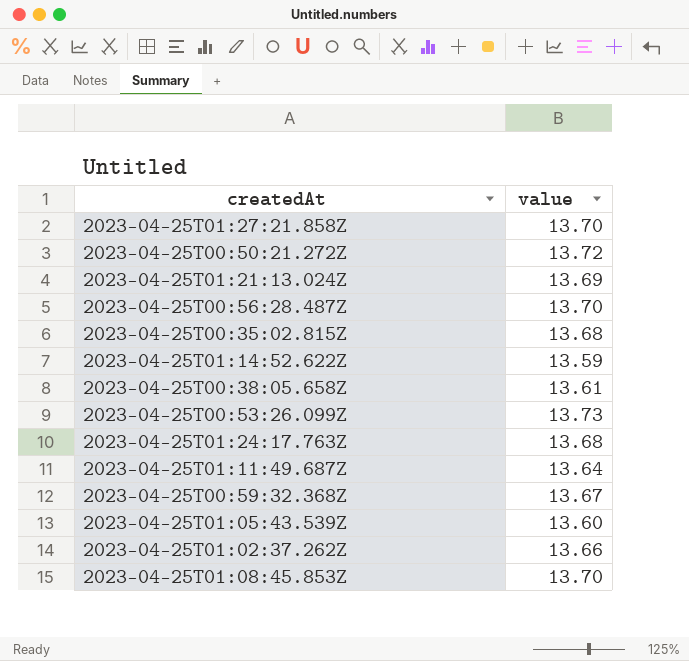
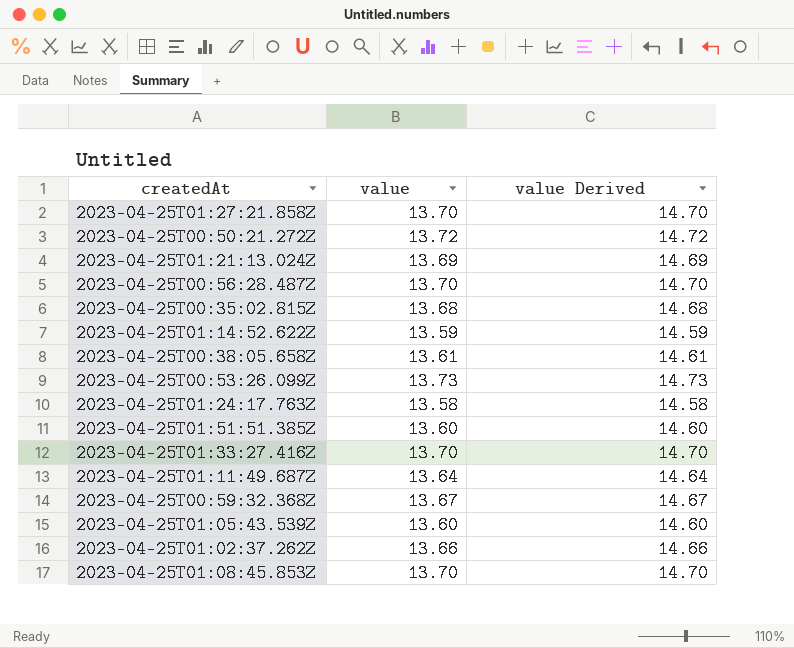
column value Derived | formula: none -> [value] + 1
2023-04-25T01:24:17.763Z | value: 13.68 -> 13.58
row 2023-04-25T01:51:51.385Z: none -> 13.60 | 14.60
row 2023-04-25T01:33:27.416Z: none -> 13.70 | 14.70

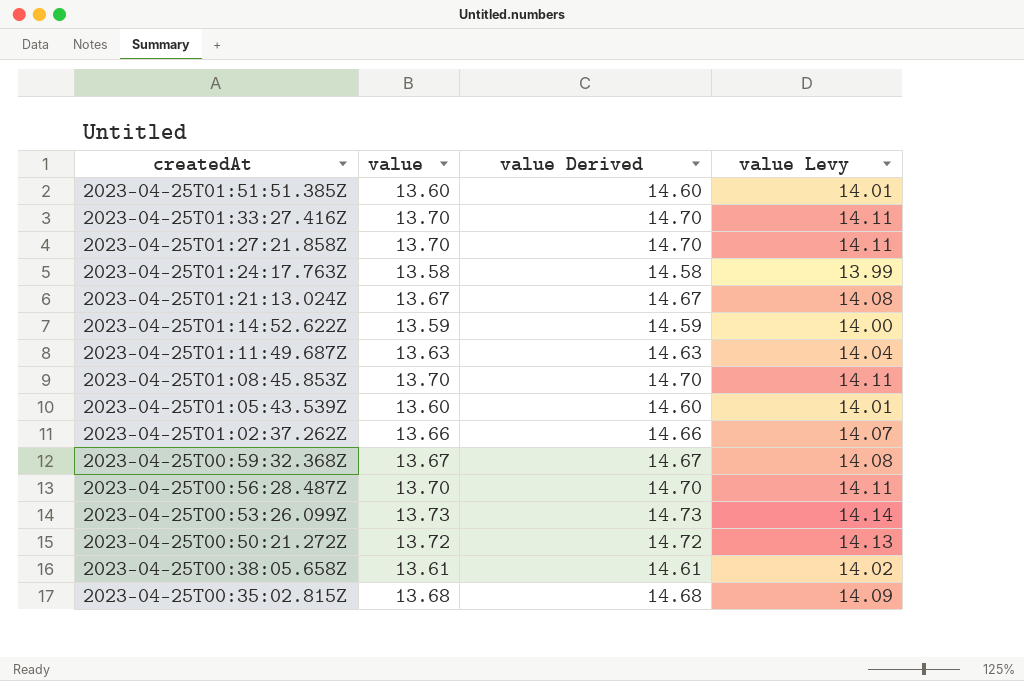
row order: none -> createdAt descending
column value Levy | formula: none -> [value] * 1.03
2023-04-25T01:21:13.024Z | value: 13.69 -> 13.67
2023-04-25T01:21:13.024Z | value Derived: 14.69 -> 14.67
2023-04-25T01:11:49.687Z | value: 13.64 -> 13.63
2023-04-25T01:11:49.687Z | value Derived: 14.64 -> 14.63

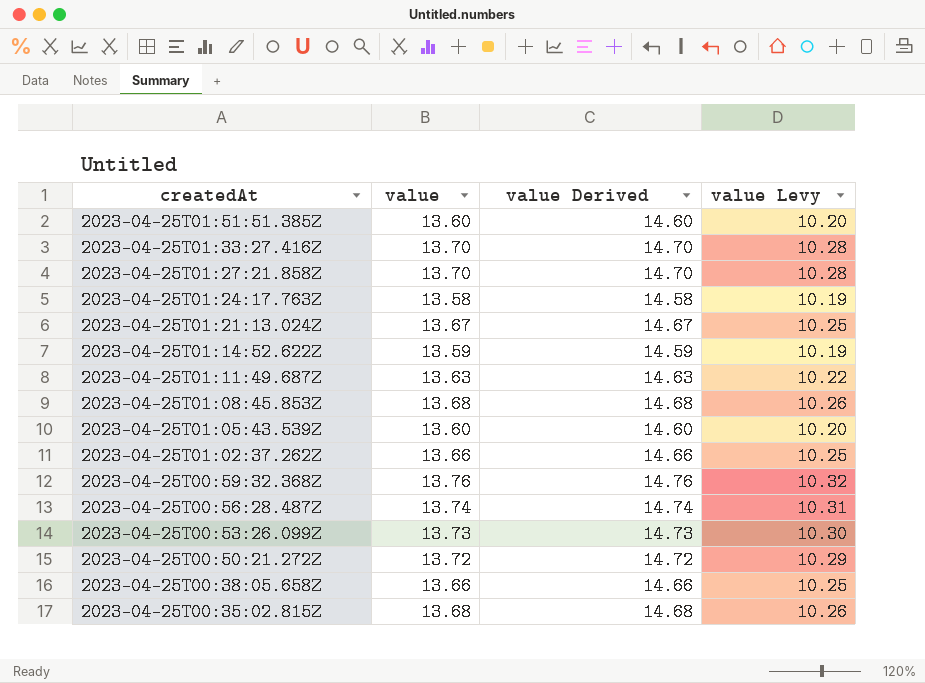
column value Levy | formula: [value] * 1.03 -> [value] * 0.75
2023-04-25T01:08:45.853Z | value: 13.70 -> 13.68
2023-04-25T01:08:45.853Z | value Derived: 14.70 -> 14.68
2023-04-25T00:59:32.368Z | value: 13.67 -> 13.76
2023-04-25T00:59:32.368Z | value Derived: 14.67 -> 14.76
2023-04-25T00:56:28.487Z | value: 13.70 -> 13.74
2023-04-25T00:56:28.487Z | value Derived: 14.70 -> 14.74
2023-04-25T00:38:05.658Z | value: 13.61 -> 13.66
2023-04-25T00:38:05.658Z | value Derived: 14.61 -> 14.66

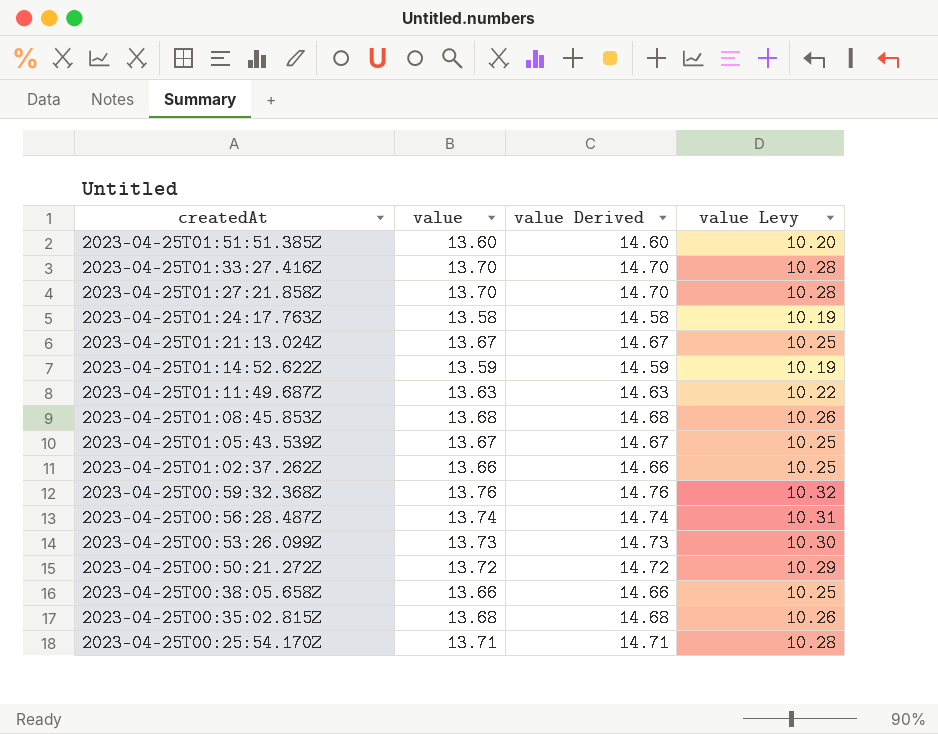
2023-04-25T01:05:43.539Z | value: 13.60 -> 13.67
2023-04-25T01:05:43.539Z | value Derived: 14.60 -> 14.67
2023-04-25T01:05:43.539Z | value Levy: 10.20 -> 10.25
row 2023-04-25T00:25:54.170Z: none -> 13.71 | 14.71 | 10.28

